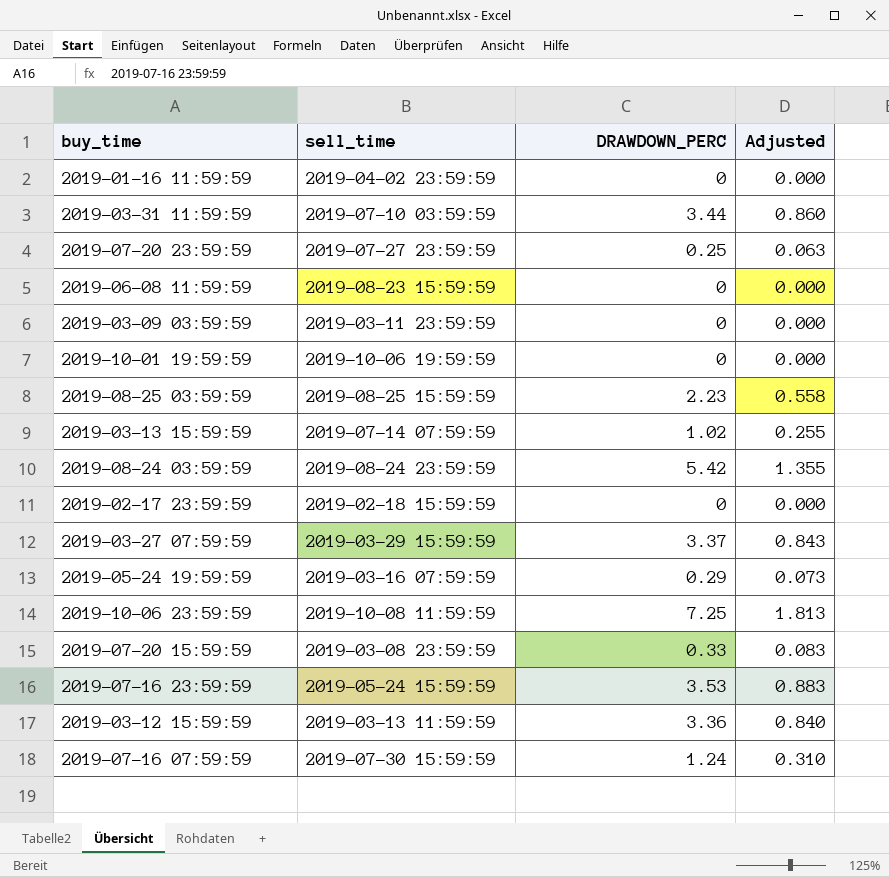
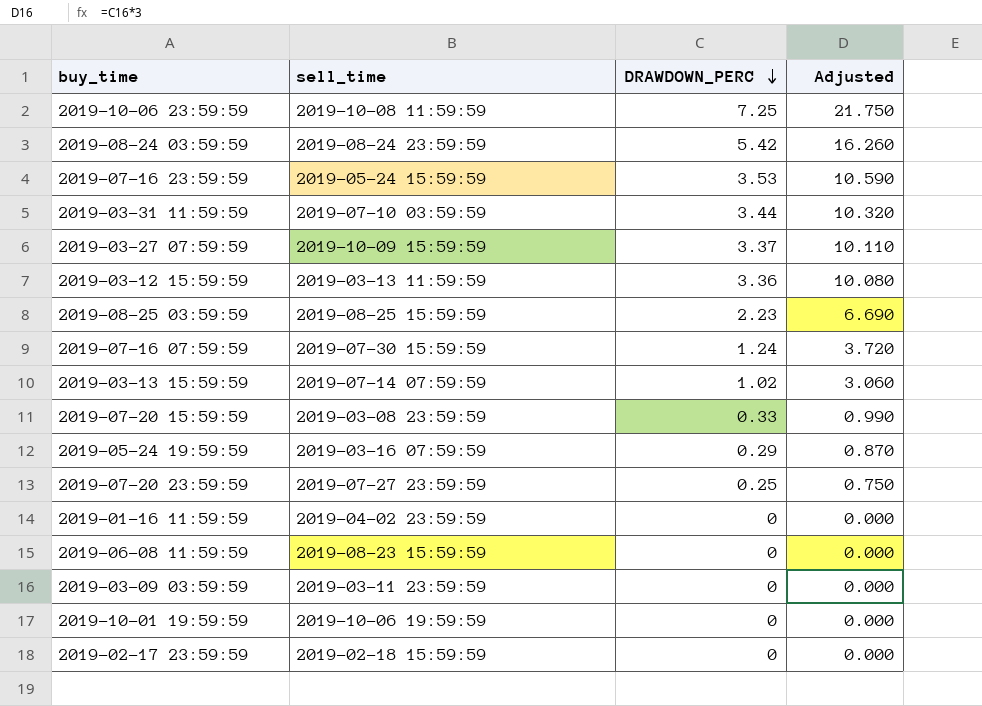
row order: none -> DRAWDOWN_PERC descending
column Adjusted | formula: [DRAWDOWN_PERC] * 0.25 -> [DRAWDOWN_PERC] * 3
2019-03-27 07:59:59 | sell_time: 2019-03-29 15:59:59 -> 2019-10-09 15:59:59

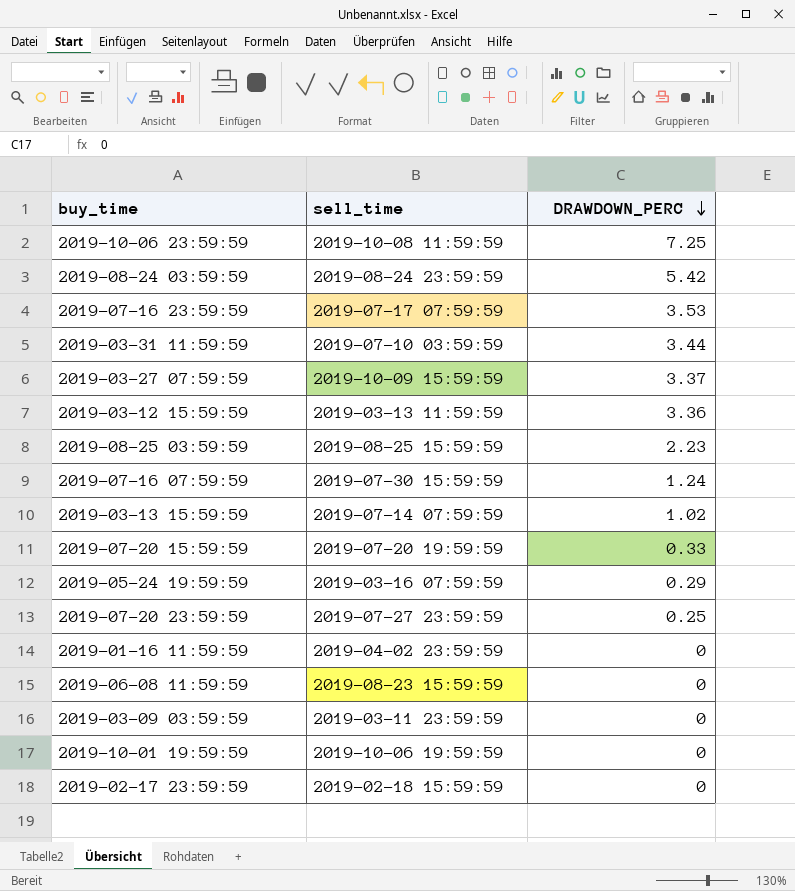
column Adjusted | formula: [DRAWDOWN_PERC] * 3 -> none
2019-07-16 23:59:59 | sell_time: 2019-05-24 15:59:59 -> 2019-07-17 07:59:59
2019-07-20 15:59:59 | sell_time: 2019-03-08 23:59:59 -> 2019-07-20 19:59:59

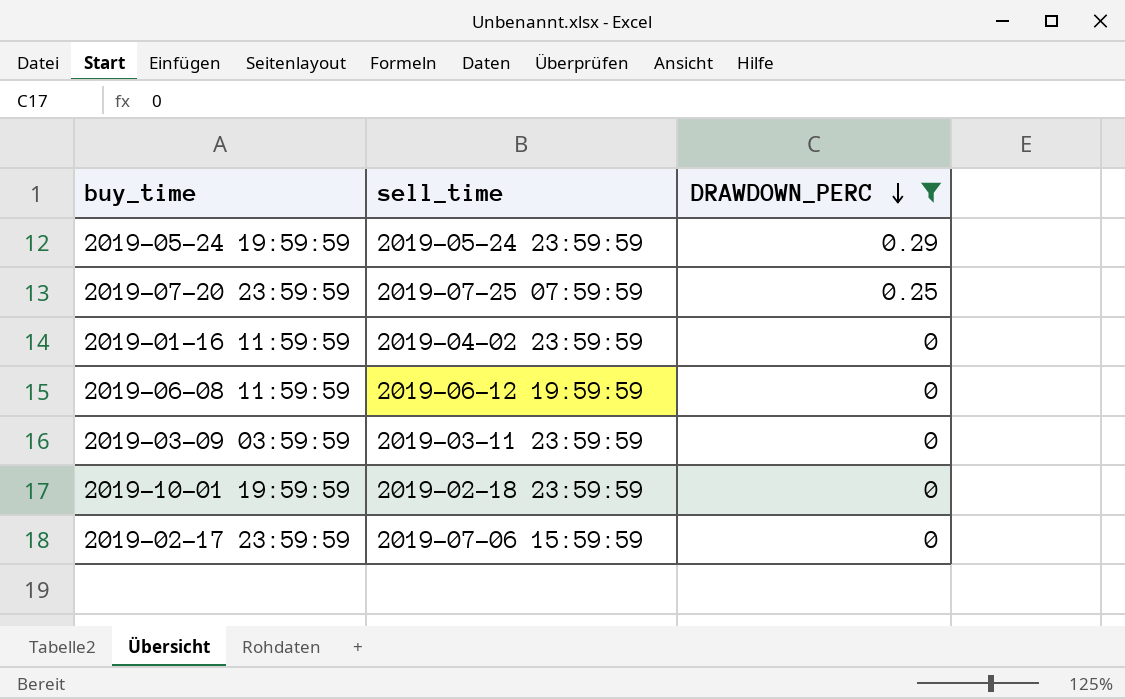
filter: none -> DRAWDOWN_PERC <= 0.29
2019-05-24 19:59:59 | sell_time: 2019-03-16 07:59:59 -> 2019-05-24 23:59:59
2019-07-20 23:59:59 | sell_time: 2019-07-27 23:59:59 -> 2019-07-25 07:59:59
2019-06-08 11:59:59 | sell_time: 2019-08-23 15:59:59 -> 2019-06-12 19:59:59
2019-10-01 19:59:59 | sell_time: 2019-10-06 19:59:59 -> 2019-02-18 23:59:59
2019-02-17 23:59:59 | sell_time: 2019-02-18 15:59:59 -> 2019-07-06 15:59:59

